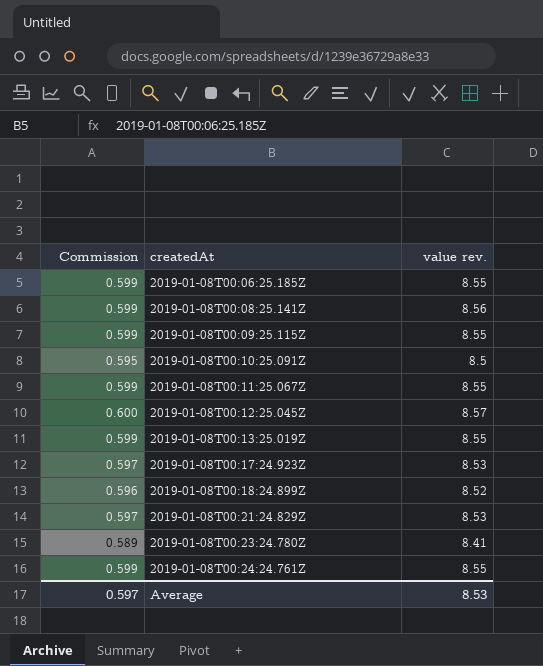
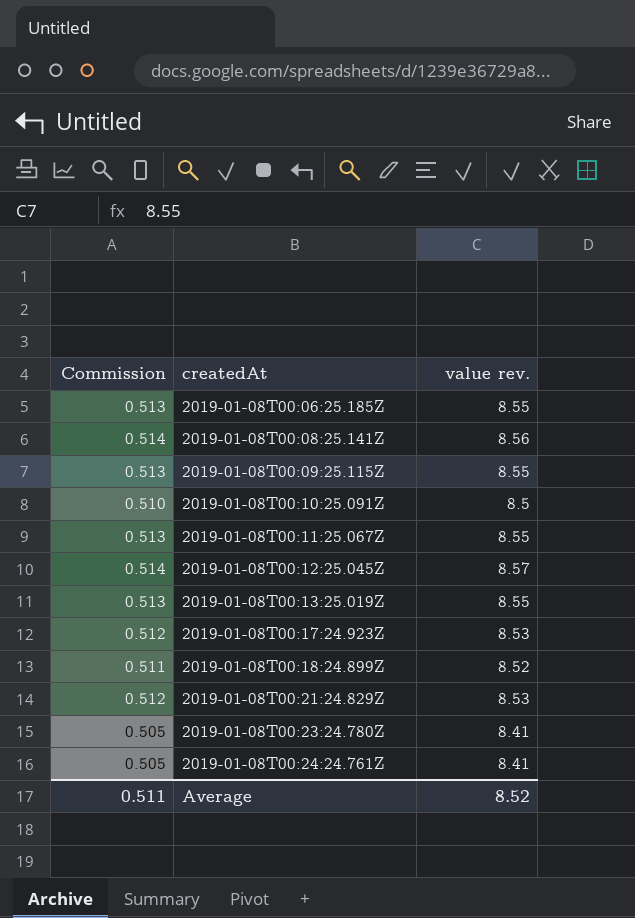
column Commission | formula: [value rev.] * 0.07 -> [value rev.] * 0.06
2019-01-08T00:24:24.761Z | value rev.: 8.55 -> 8.41
Average | Commission: 0.597 -> 0.511
Average | value rev.: 8.53 -> 8.52

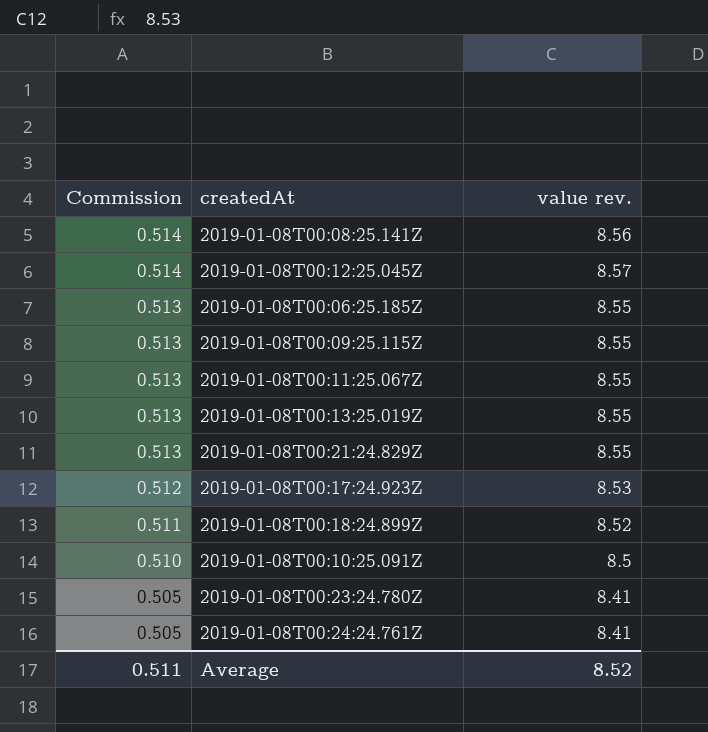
row order: createdAt ascending -> Commission descending
2019-01-08T00:21:24.829Z | Commission: 0.512 -> 0.513
2019-01-08T00:21:24.829Z | value rev.: 8.53 -> 8.55

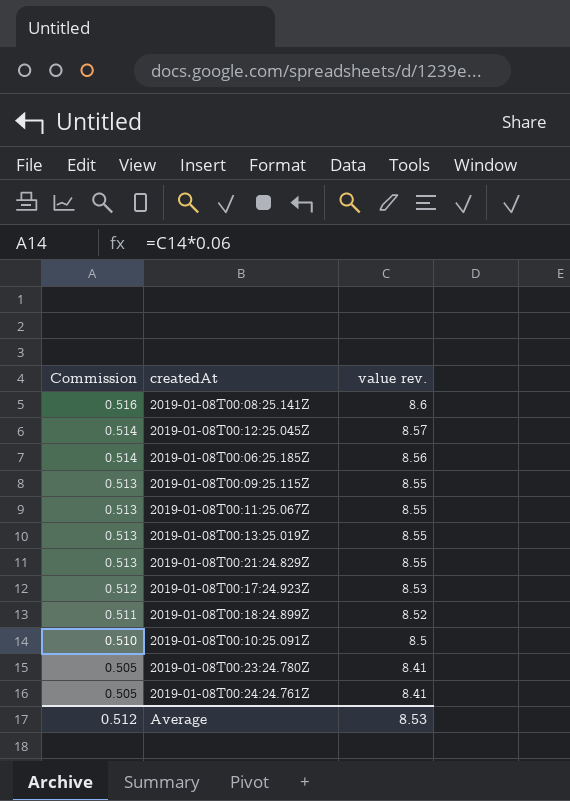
2019-01-08T00:08:25.141Z | Commission: 0.514 -> 0.516
2019-01-08T00:08:25.141Z | value rev.: 8.56 -> 8.6
2019-01-08T00:06:25.185Z | Commission: 0.513 -> 0.514
2019-01-08T00:06:25.185Z | value rev.: 8.55 -> 8.56
Average | Commission: 0.511 -> 0.512
Average | value rev.: 8.52 -> 8.53

